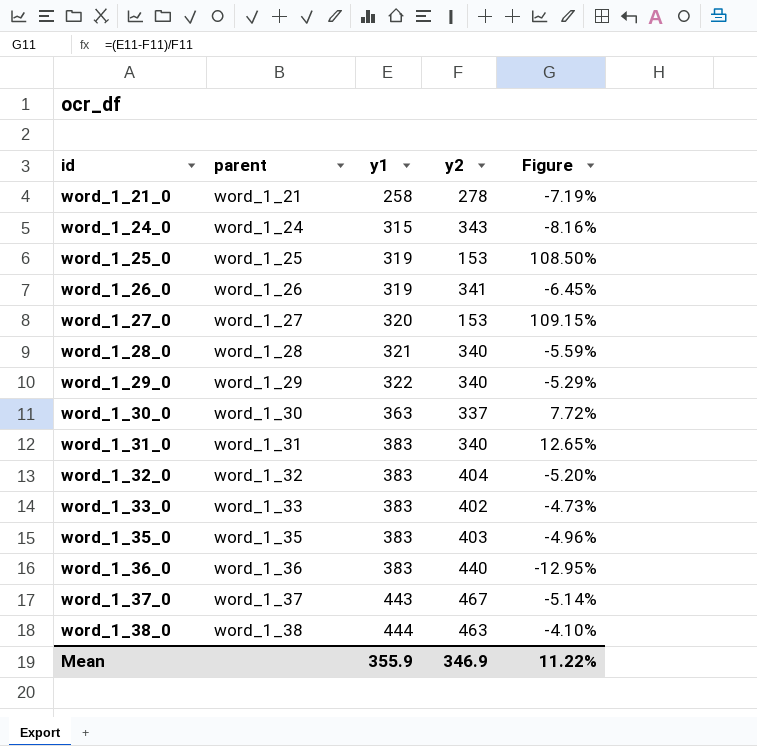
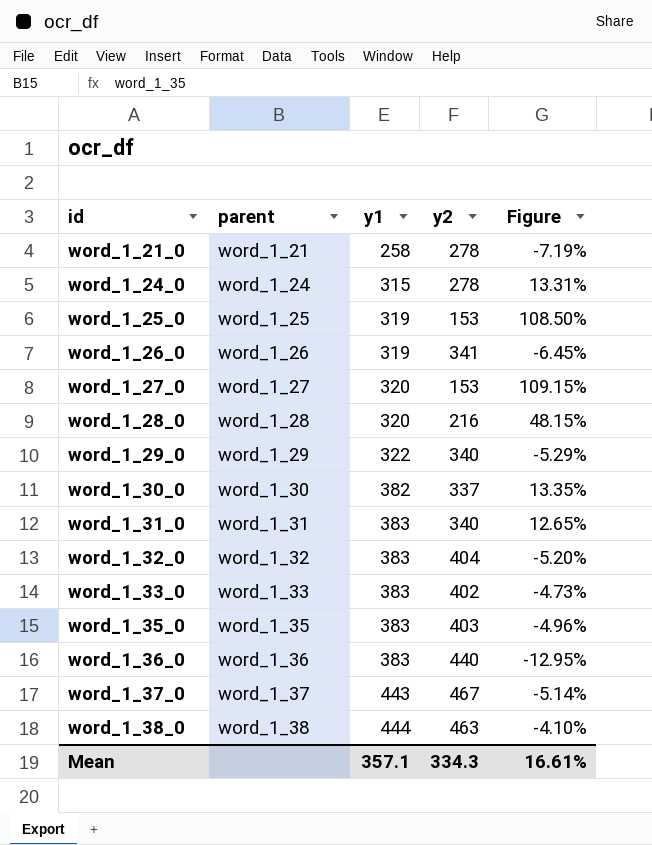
word_1_24_0 | y2: 343 -> 278
word_1_24_0 | Figure: -8.16% -> 13.31%
word_1_28_0 | y1: 321 -> 320
word_1_28_0 | y2: 340 -> 216
word_1_28_0 | Figure: -5.59% -> 48.15%
word_1_30_0 | y1: 363 -> 382
word_1_30_0 | Figure: 7.72% -> 13.35%
Mean | y1: 355.9 -> 357.1
Mean | y2: 346.9 -> 334.3
Mean | Figure: 11.22% -> 16.61%

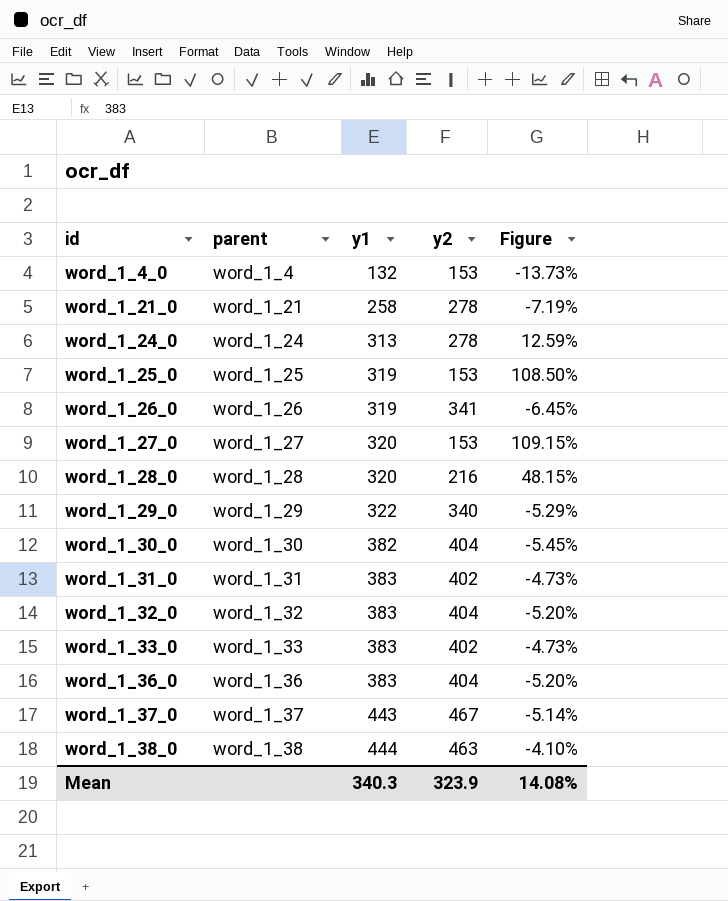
row word_1_35_0: word_1_35 | 383 | 403 | -4.96% -> none
row word_1_4_0: none -> word_1_4 | 132 | 153 | -13.73%
word_1_24_0 | y1: 315 -> 313
word_1_24_0 | Figure: 13.31% -> 12.59%
word_1_30_0 | y2: 337 -> 404
word_1_30_0 | Figure: 13.35% -> -5.45%
word_1_31_0 | y2: 340 -> 402
word_1_31_0 | Figure: 12.65% -> -4.73%
word_1_36_0 | y2: 440 -> 404
word_1_36_0 | Figure: -12.95% -> -5.20%
Mean | y1: 357.1 -> 340.3
Mean | y2: 334.3 -> 323.9
Mean | Figure: 16.61% -> 14.08%

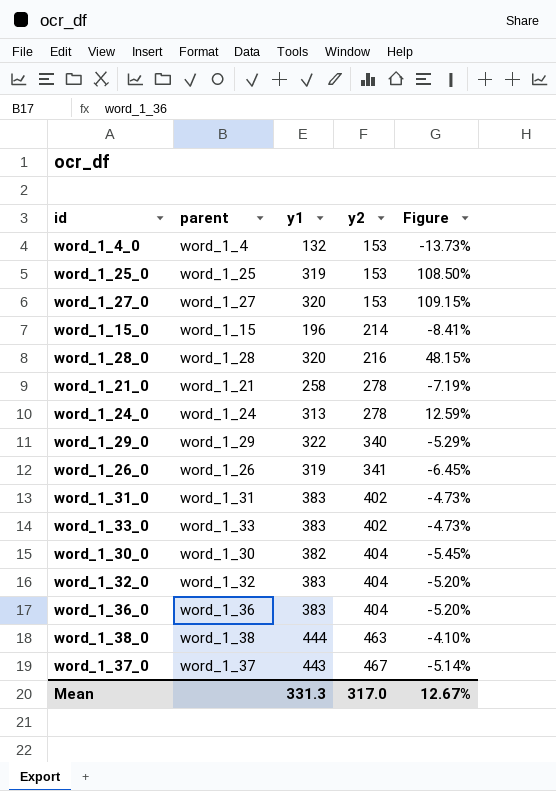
row order: id ascending -> y2 ascending
row word_1_15_0: none -> word_1_15 | 196 | 214 | -8.41%
Mean | y1: 340.3 -> 331.3
Mean | y2: 323.9 -> 317.0
Mean | Figure: 14.08% -> 12.67%

